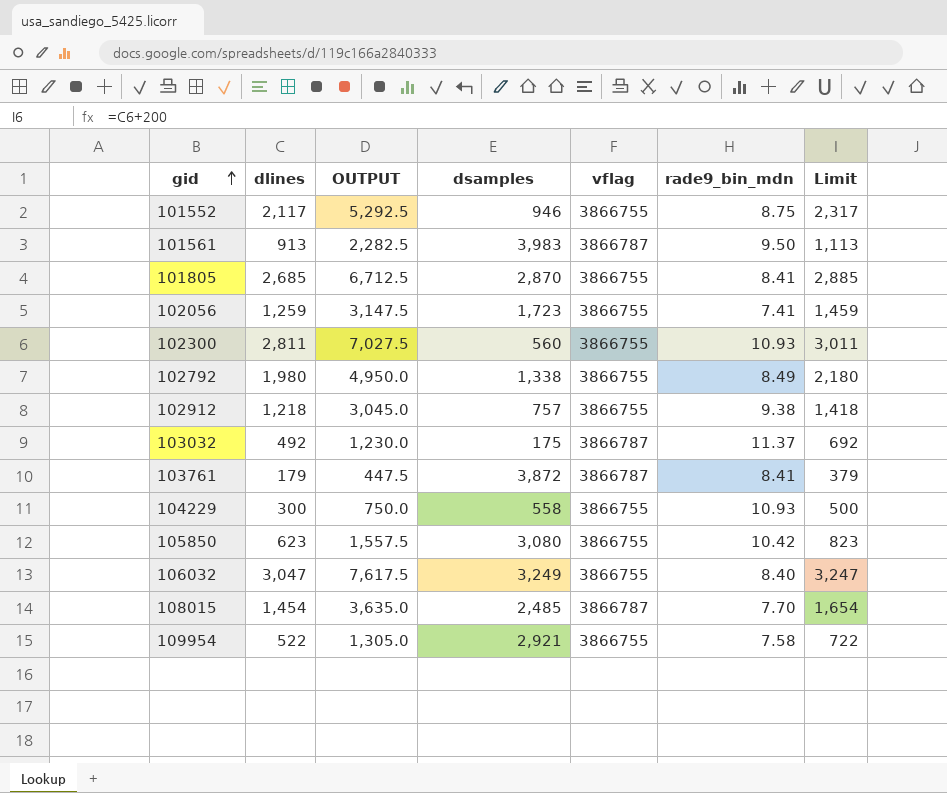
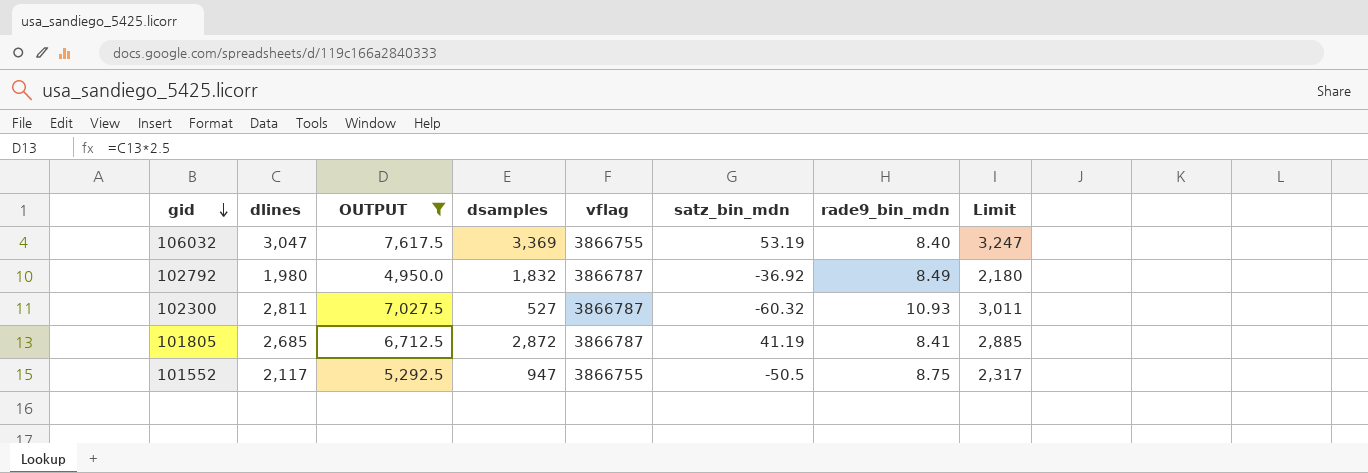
filter: none -> OUTPUT >= 4,950.0
row order: gid ascending -> gid descending
column satz_bin_mdn | position: none -> 6
106032 | dsamples: 3,249 -> 3,369
102792 | dsamples: 1,338 -> 1,832
102792 | vflag: 3866755 -> 3866787
102300 | dsamples: 560 -> 527
102300 | vflag: 3866755 -> 3866787
101805 | dsamples: 2,870 -> 2,872
101805 | vflag: 3866755 -> 3866787
101552 | dsamples: 946 -> 947

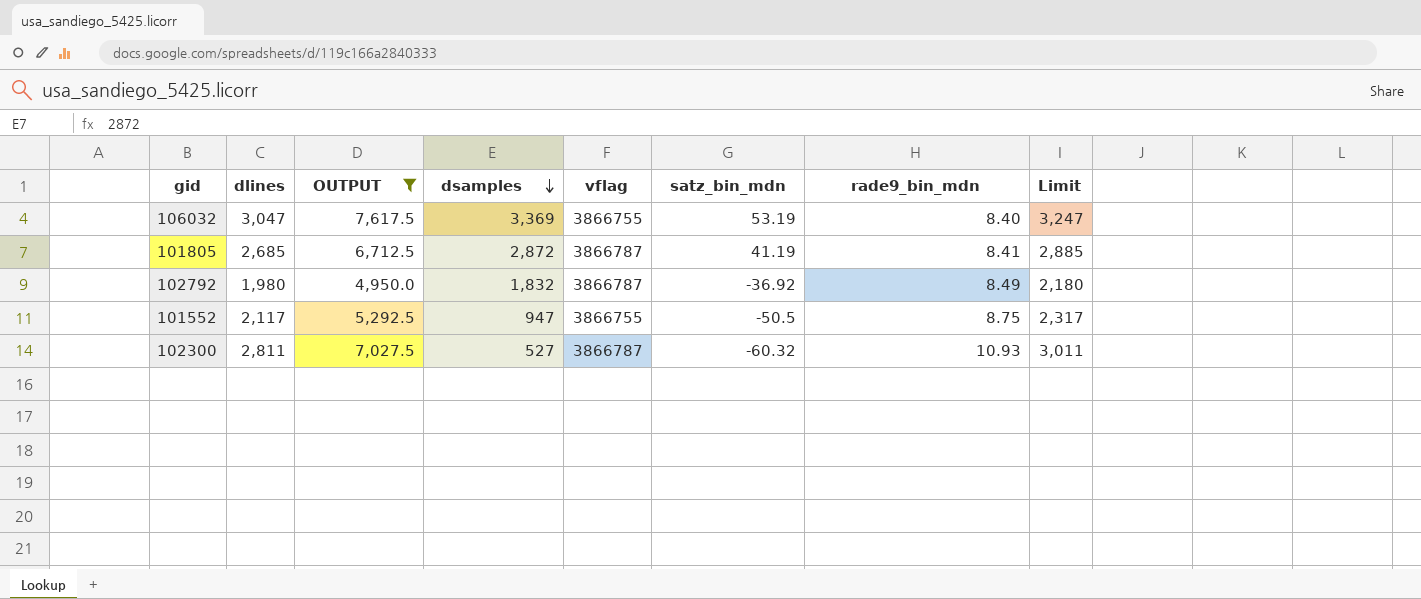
row order: gid descending -> dsamples descending

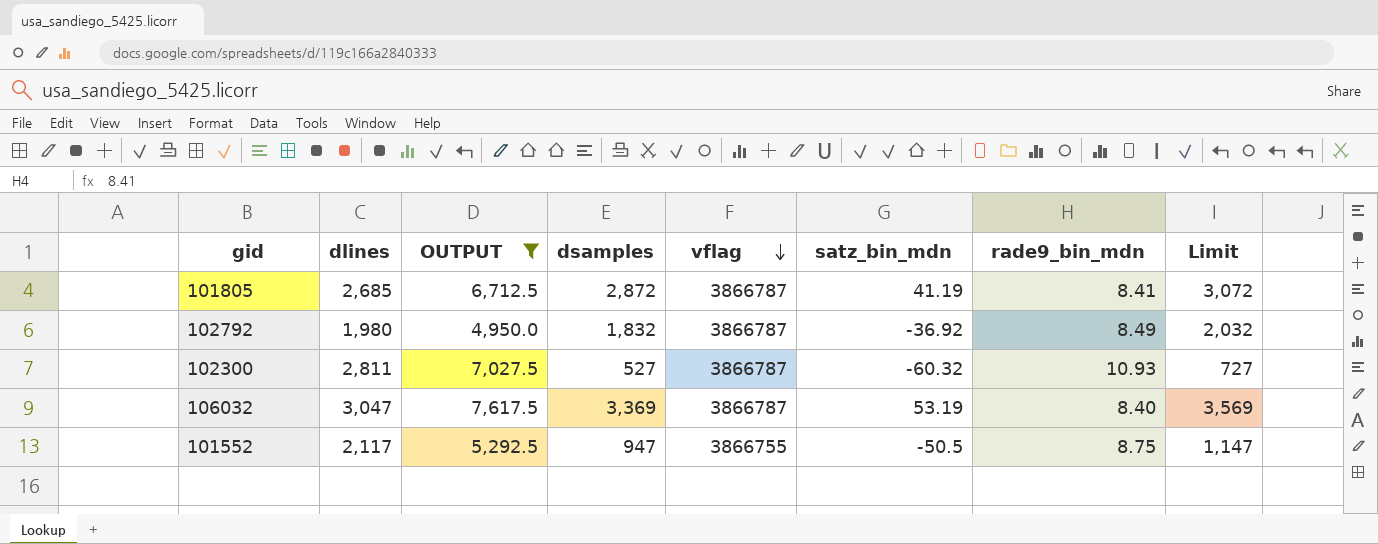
row order: dsamples descending -> vflag descending
column Limit | formula: [dlines] + 200 -> [dsamples] + 200
106032 | vflag: 3866755 -> 3866787

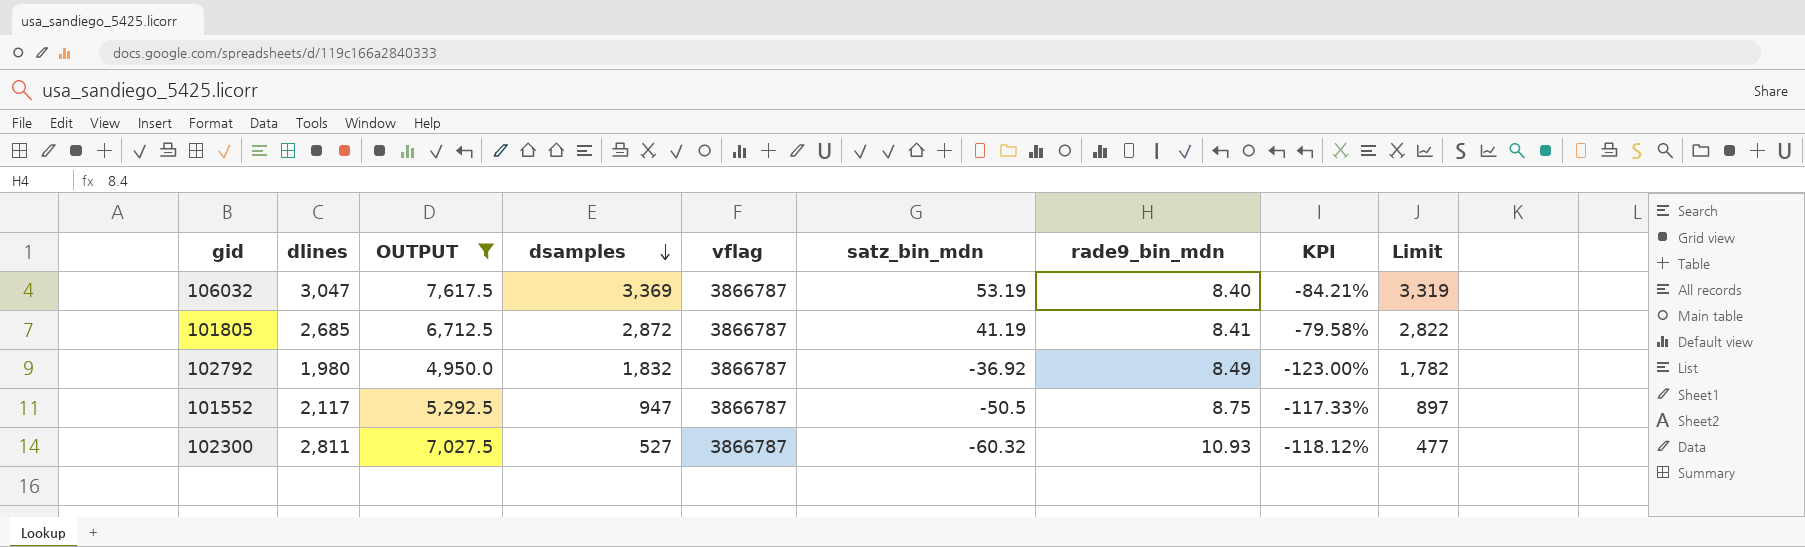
row order: vflag descending -> dsamples descending
column KPI | formula: none -> ([rade9_bin_mdn] - [satz_bin_mdn]) / [satz_bin_mdn]
column Limit | formula: [dsamples] + 200 -> [dsamples] - 50
101552 | vflag: 3866755 -> 3866787

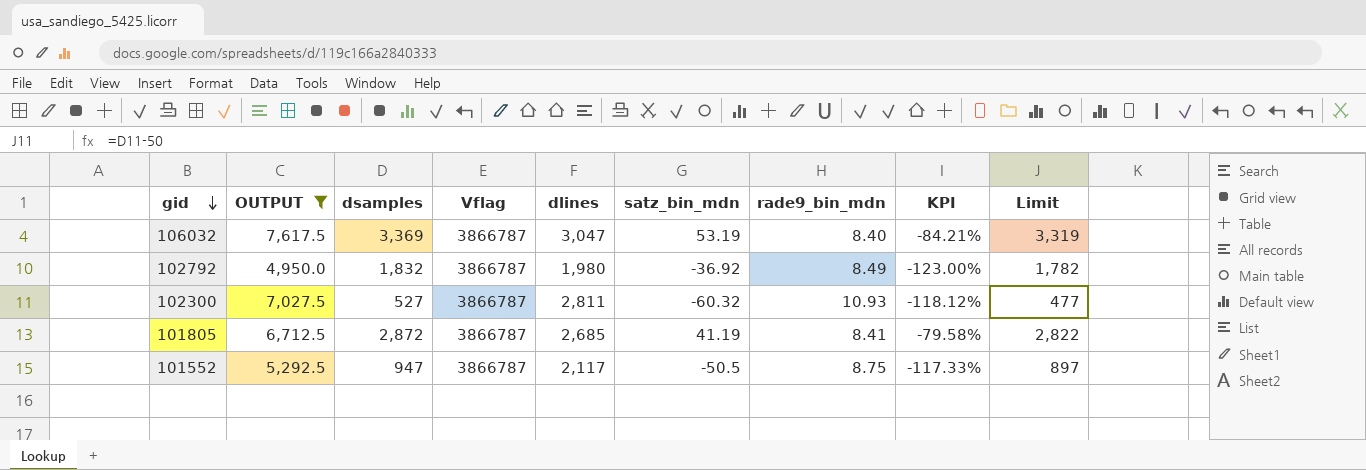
row order: dsamples descending -> gid descending
column name: vflag -> Vflag
column dlines | position: 2 -> 5

